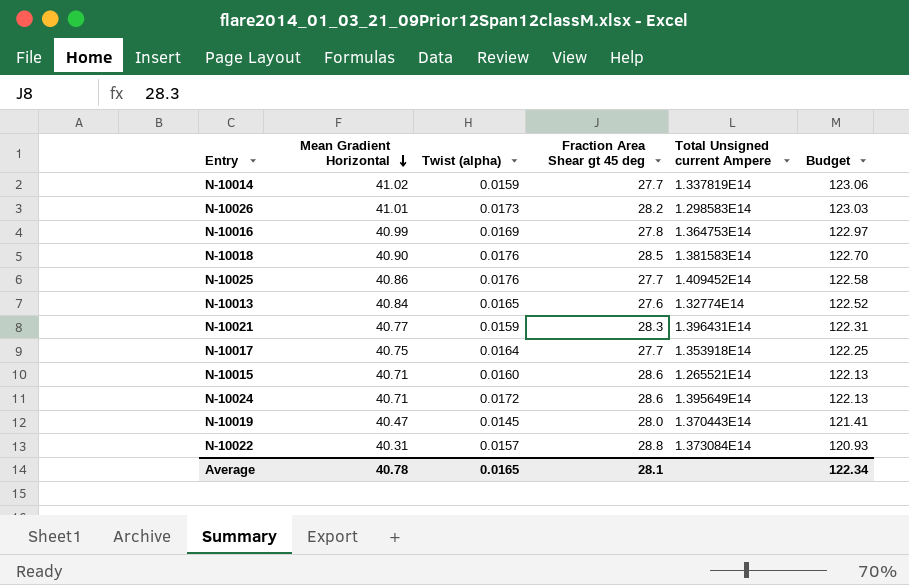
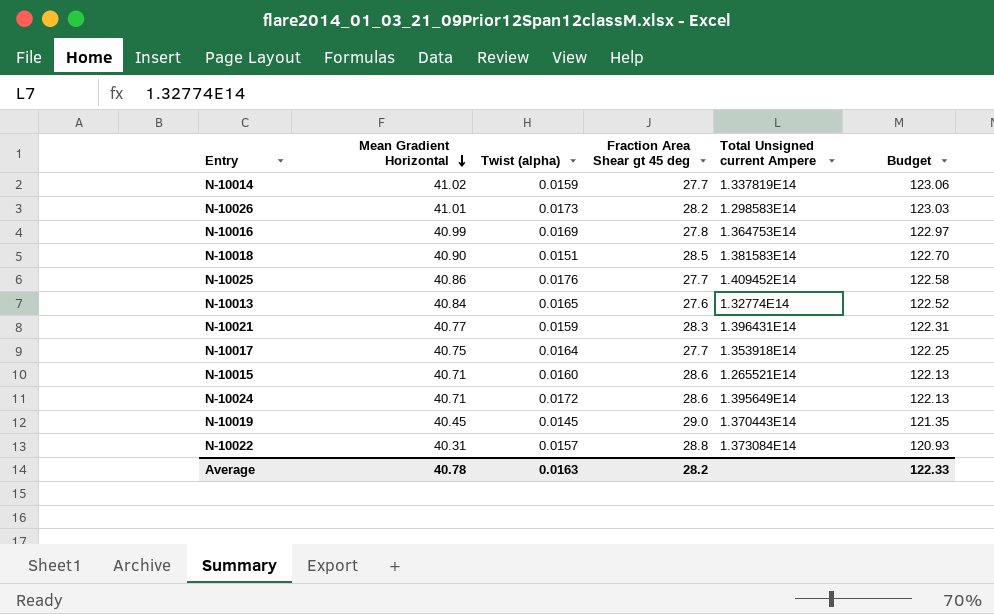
N-10018 | Twist (alpha): 0.0176 -> 0.0151
N-10019 | Mean Gradient Horizontal: 40.47 -> 40.45
N-10019 | Fraction Area Shear gt 45 deg: 28.0 -> 29.0
N-10019 | Budget: 121.41 -> 121.35
Average | Twist (alpha): 0.0165 -> 0.0163
Average | Fraction Area Shear gt 45 deg: 28.1 -> 28.2
Average | Budget: 122.34 -> 122.33

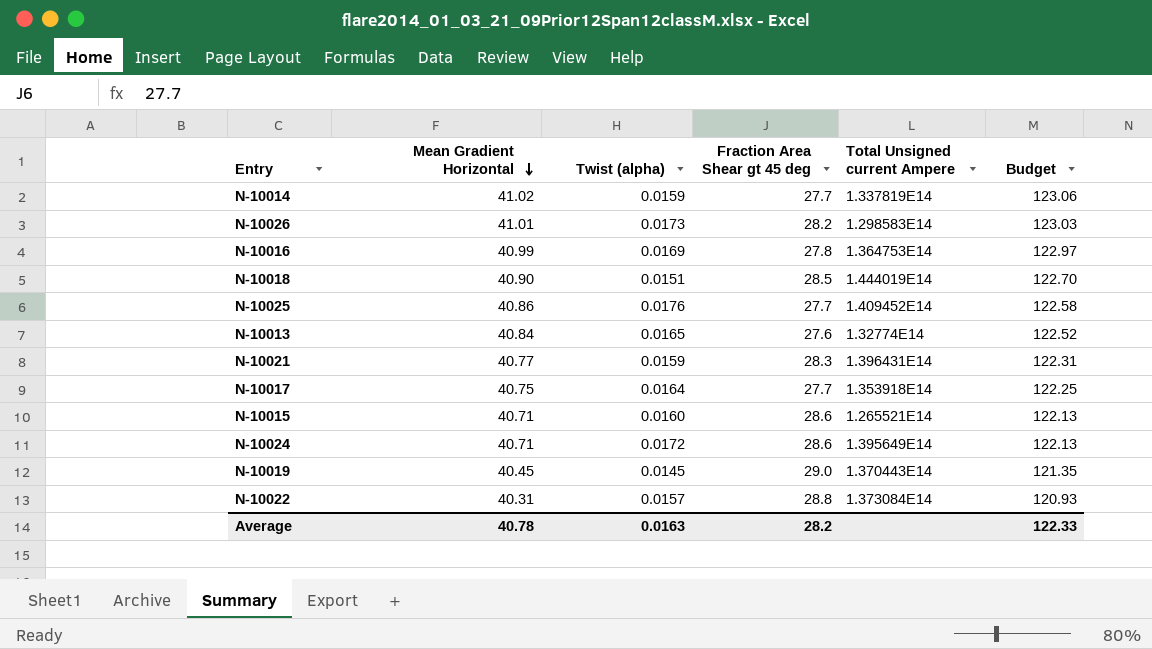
N-10018 | Total Unsigned current Ampere: 1.381583E14 -> 1.444019E14

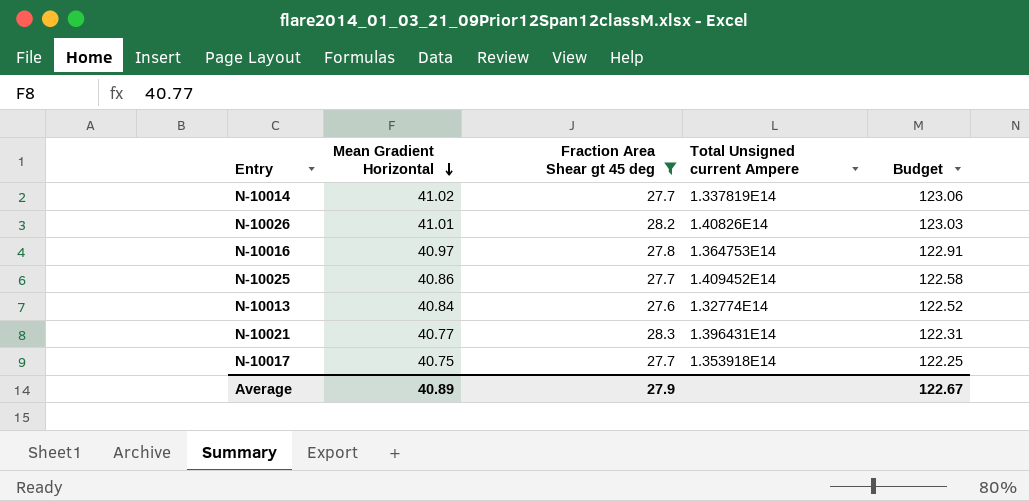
filter: none -> Fraction Area Shear gt 45 deg <= 28.3
column Twist (alpha) | position: 3 -> none
N-10026 | Total Unsigned current Ampere: 1.298583E14 -> 1.40826E14
N-10016 | Mean Gradient Horizontal: 40.99 -> 40.97
N-10016 | Budget: 122.97 -> 122.91
Average | Mean Gradient Horizontal: 40.78 -> 40.89
Average | Fraction Area Shear gt 45 deg: 28.2 -> 27.9
Average | Budget: 122.33 -> 122.67

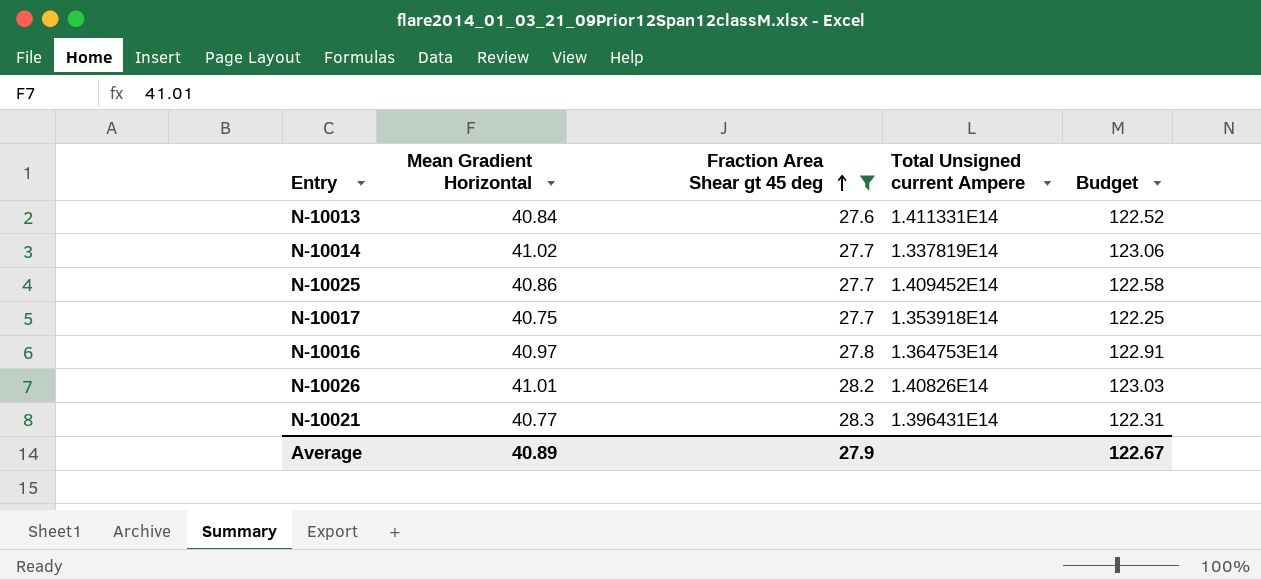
row order: Mean Gradient Horizontal descending -> Fraction Area Shear gt 45 deg ascending
N-10013 | Total Unsigned current Ampere: 1.32774E14 -> 1.411331E14

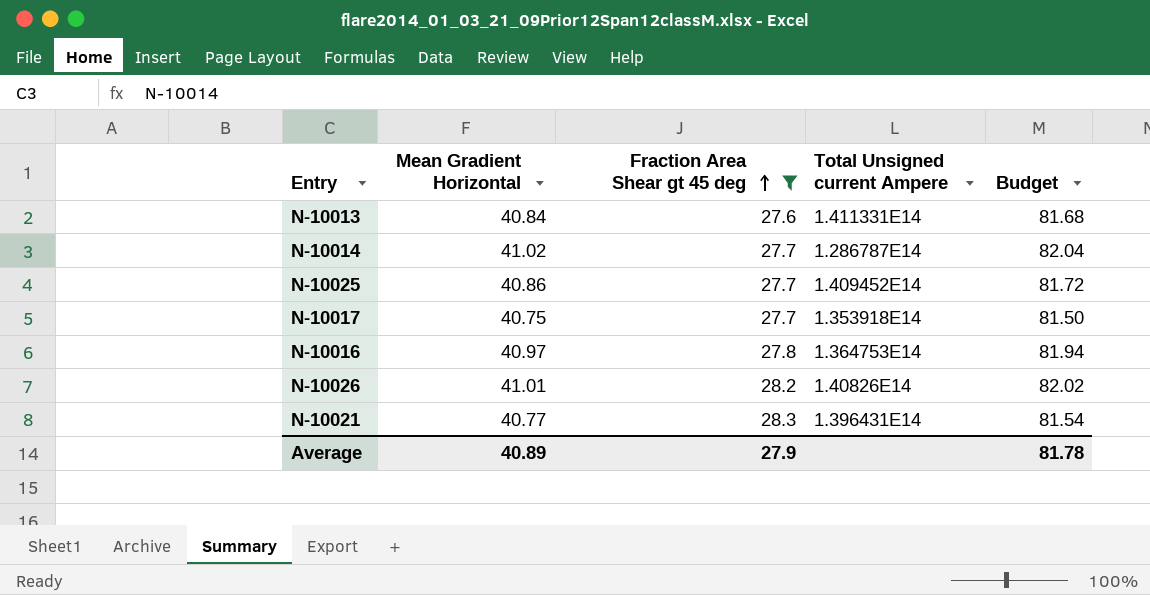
column Budget | formula: [Mean Gradient Horizontal] * 3 -> [Mean Gradient Horizontal] * 2
N-10014 | Total Unsigned current Ampere: 1.337819E14 -> 1.286787E14
Average | Budget: 122.67 -> 81.78

